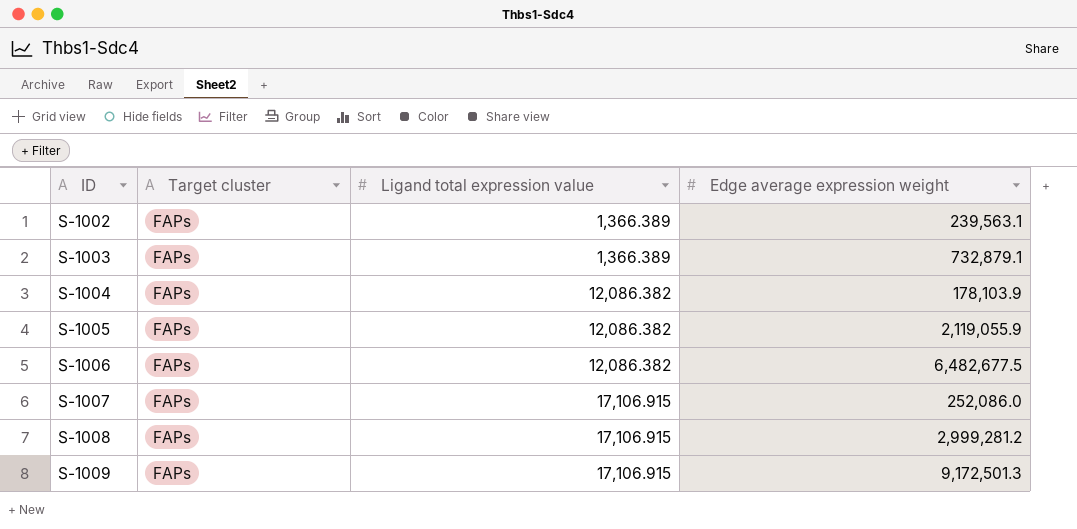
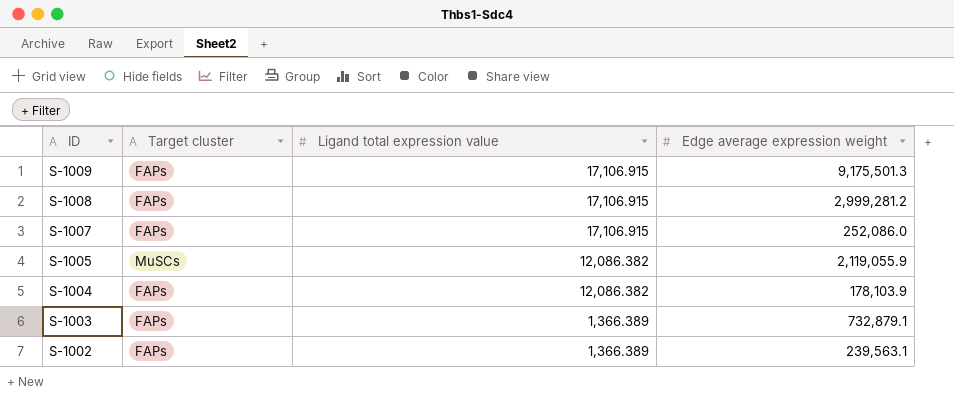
row order: ID ascending -> ID descending
row S-1006: FAPs | 12,086.382 | 6,482,677.5 -> none
S-1009 | Edge average expression weight: 9,172,501.3 -> 9,175,501.3
S-1005 | Target cluster: FAPs -> MuSCs

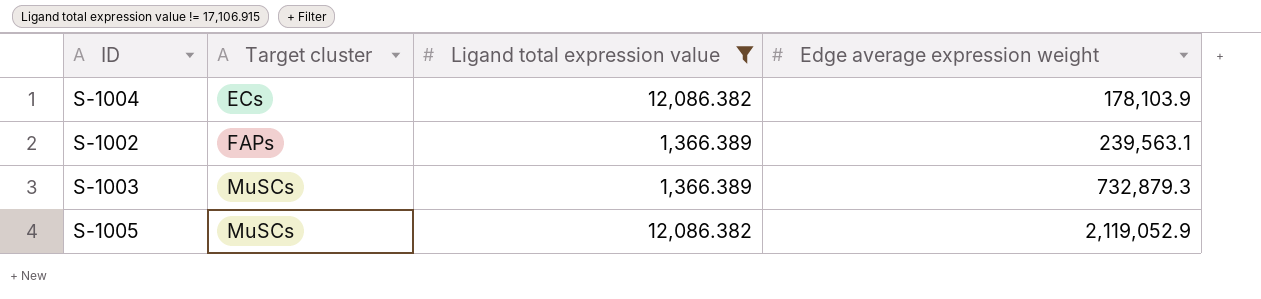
filter: none -> Ligand total expression value != 17,106.915
row order: ID descending -> Target cluster ascending
S-1004 | Target cluster: FAPs -> ECs
S-1003 | Target cluster: FAPs -> MuSCs
S-1003 | Edge average expression weight: 732,879.1 -> 732,879.3
S-1005 | Edge average expression weight: 2,119,055.9 -> 2,119,052.9

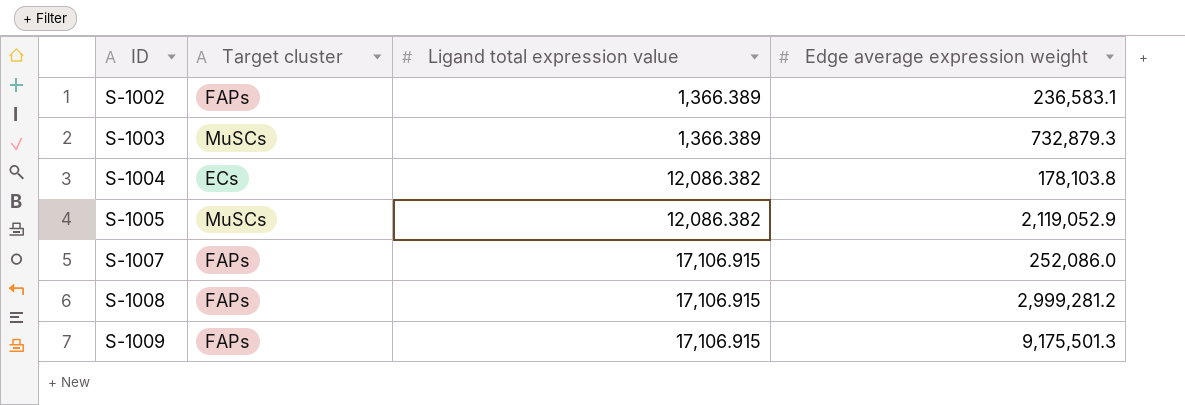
filter: Ligand total expression value != 17,106.915 -> none
row order: Target cluster ascending -> ID ascending
S-1002 | Edge average expression weight: 239,563.1 -> 236,583.1
S-1004 | Edge average expression weight: 178,103.9 -> 178,103.8

